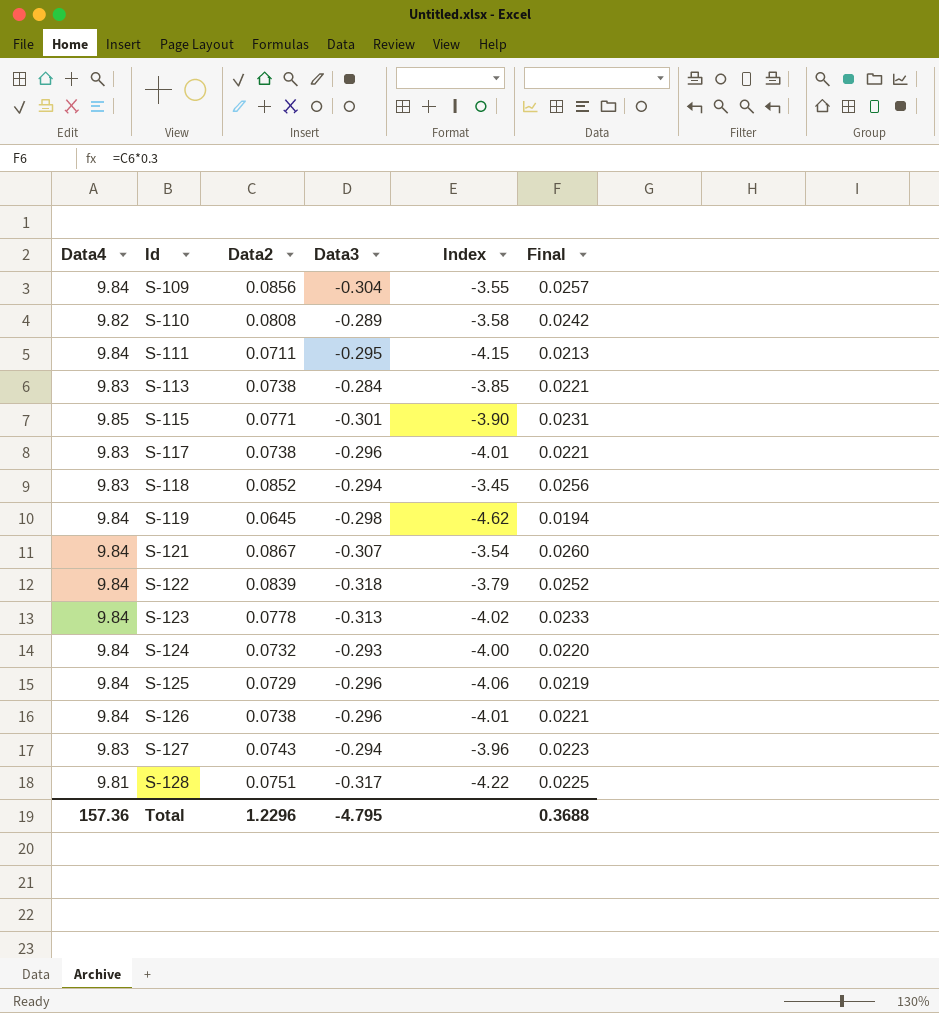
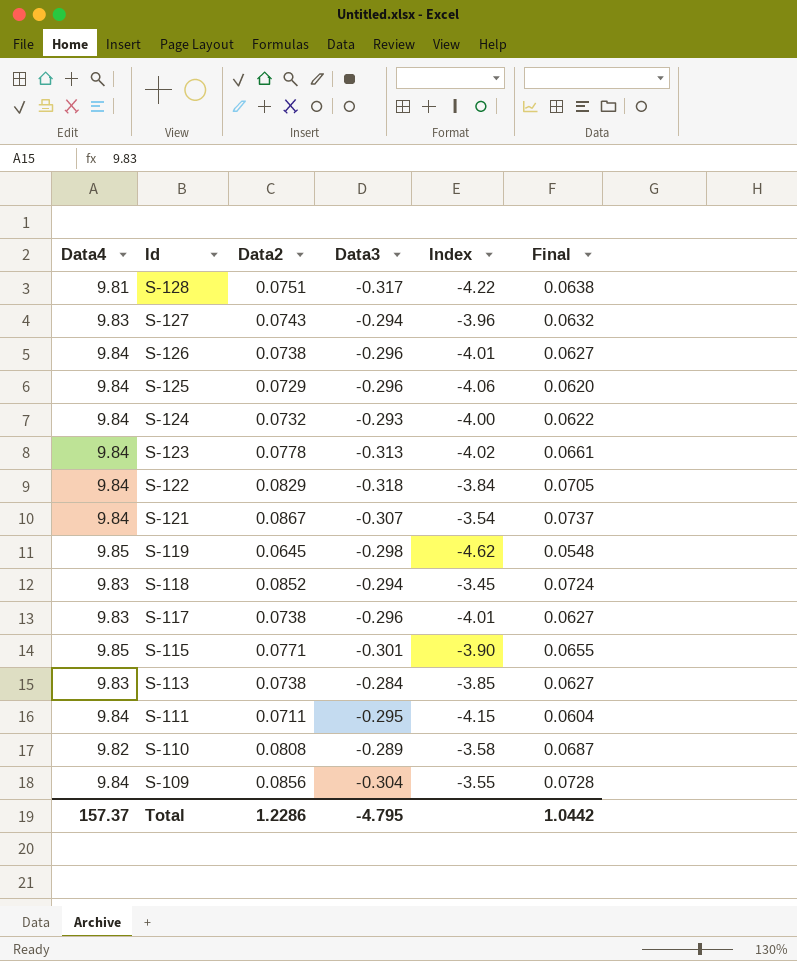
row order: Id ascending -> Id descending
column Final | formula: [Data2] * 0.3 -> [Data2] * 0.85
S-122 | Data2: 0.0839 -> 0.0829
S-122 | Index: -3.79 -> -3.84
S-119 | Data4: 9.84 -> 9.85
Total | Data4: 157.36 -> 157.37
Total | Data2: 1.2296 -> 1.2286
Total | Final: 0.3688 -> 1.0442

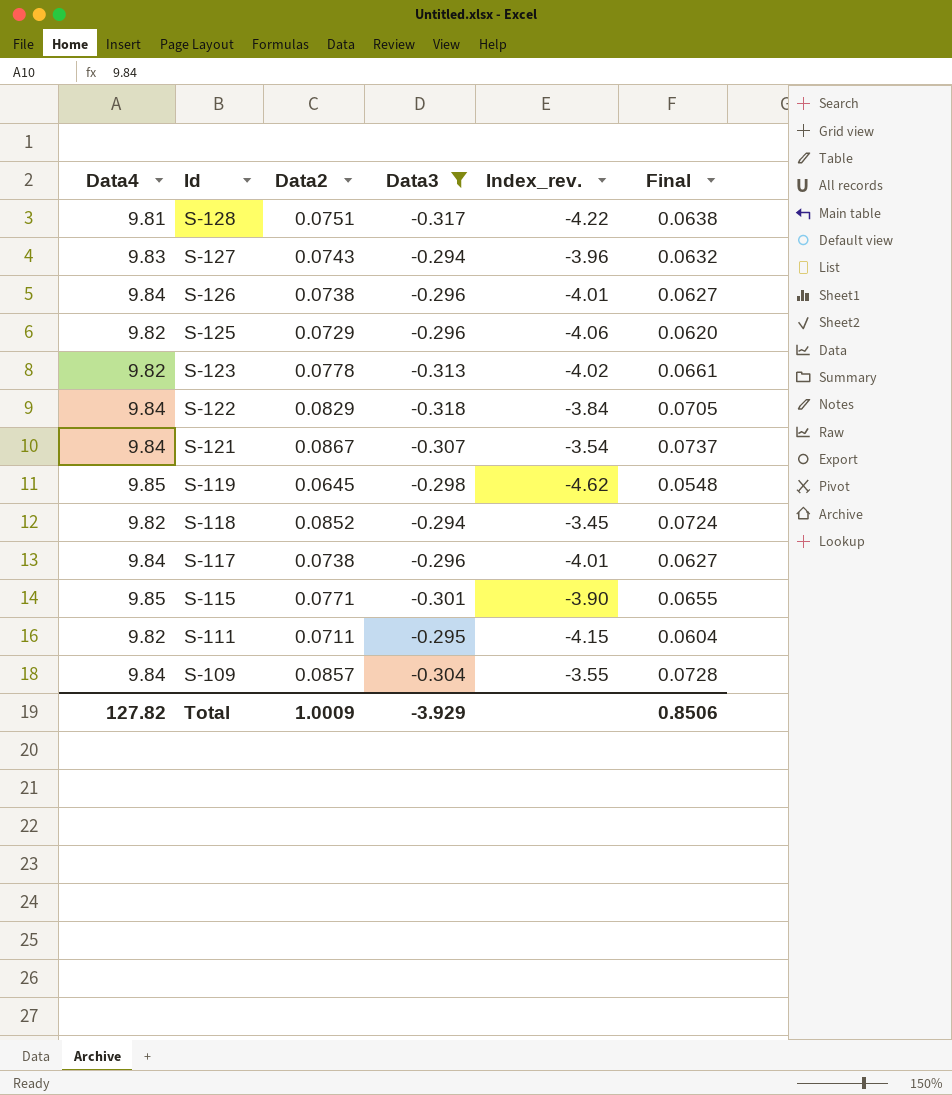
filter: none -> Data3 <= -0.294
column name: Index -> Index_rev.
S-125 | Data4: 9.84 -> 9.82
S-123 | Data4: 9.84 -> 9.82
S-118 | Data4: 9.83 -> 9.82
S-117 | Data4: 9.83 -> 9.84
S-111 | Data4: 9.84 -> 9.82
S-109 | Data2: 0.0856 -> 0.0857
Total | Data4: 157.37 -> 127.82
Total | Data2: 1.2286 -> 1.0009
Total | Data3: -4.795 -> -3.929
Total | Final: 1.0442 -> 0.8506

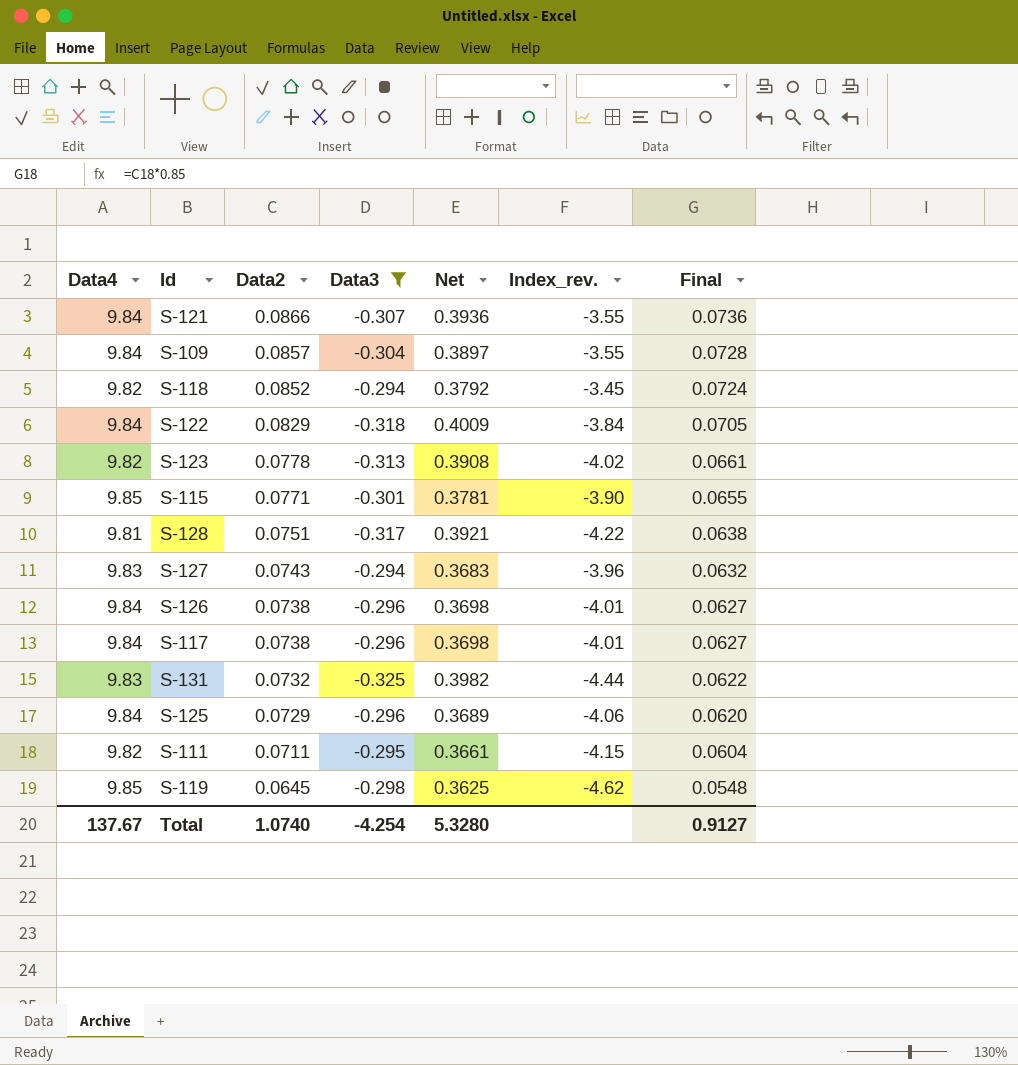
row order: Id descending -> Data2 descending
column Net | formula: none -> [Data2] - [Data3]
S-121 | Data2: 0.0867 -> 0.0866
S-121 | Index_rev.: -3.54 -> -3.55
S-121 | Final: 0.0737 -> 0.0736
row S-131: none -> 9.83 | 0.0732 | -0.325 | 0.3982 | -4.44 | 0.0622
S-125 | Data4: 9.82 -> 9.84
Total | Data4: 127.82 -> 137.67
Total | Data2: 1.0009 -> 1.0740
Total | Data3: -3.929 -> -4.254
Total | Final: 0.8506 -> 0.9127

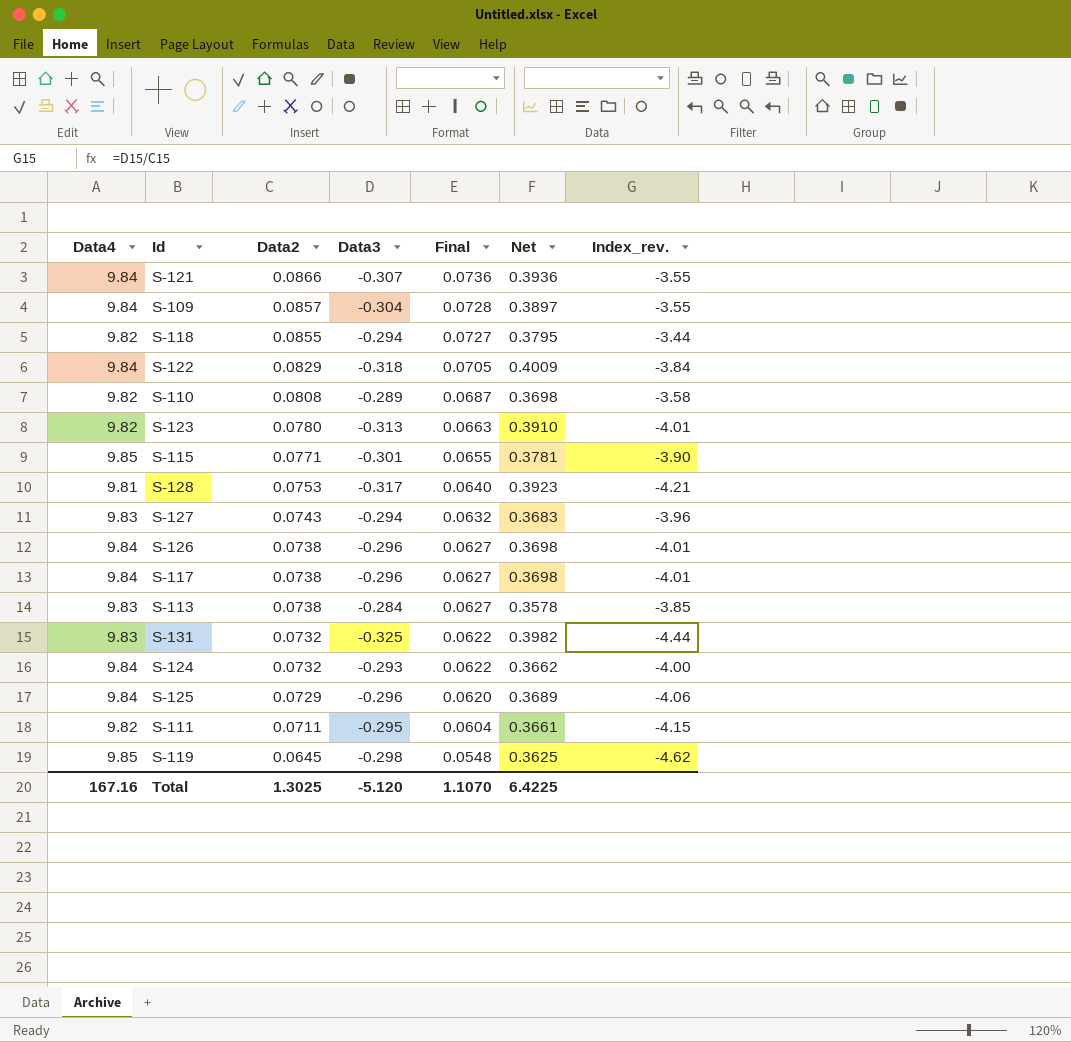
filter: Data3 <= -0.294 -> none
column Final | position: 7 -> 5
S-118 | Data2: 0.0852 -> 0.0855
S-118 | Final: 0.0724 -> 0.0727
S-118 | Net: 0.3792 -> 0.3795
S-118 | Index_rev.: -3.45 -> -3.44
S-123 | Data2: 0.0778 -> 0.0780
S-123 | Final: 0.0661 -> 0.0663
S-123 | Net: 0.3908 -> 0.3910
S-123 | Index_rev.: -4.02 -> -4.01
S-128 | Data2: 0.0751 -> 0.0753
S-128 | Final: 0.0638 -> 0.0640
S-128 | Net: 0.3921 -> 0.3923
S-128 | Index_rev.: -4.22 -> -4.21
Total | Data4: 137.67 -> 167.16
Total | Data2: 1.0740 -> 1.3025
Total | Data3: -4.254 -> -5.120
Total | Final: 0.9127 -> 1.1070
Total | Net: 5.3280 -> 6.4225

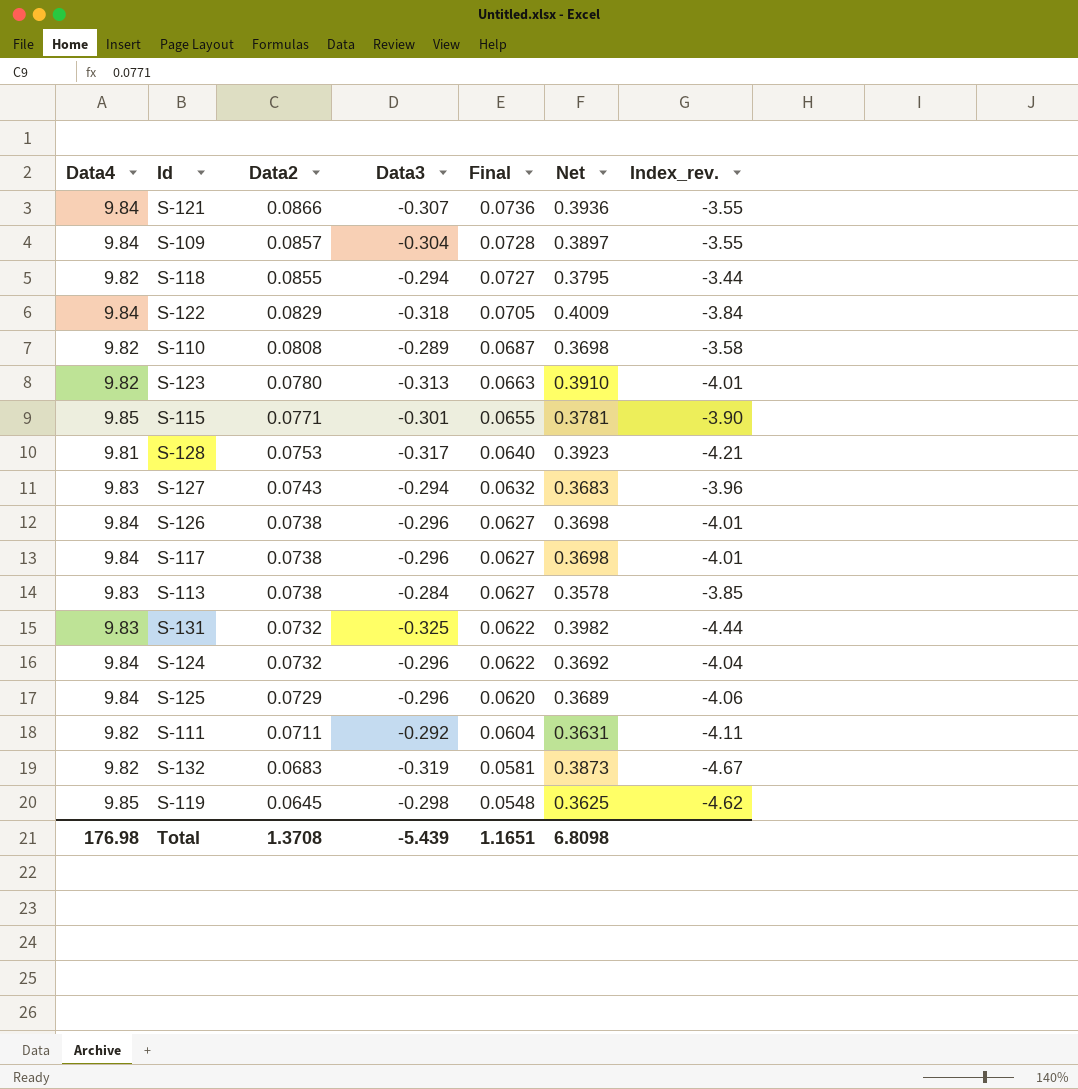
S-124 | Data3: -0.293 -> -0.296
S-124 | Net: 0.3662 -> 0.3692
S-124 | Index_rev.: -4.00 -> -4.04
S-111 | Data3: -0.295 -> -0.292
S-111 | Net: 0.3661 -> 0.3631
S-111 | Index_rev.: -4.15 -> -4.11
row S-132: none -> 9.82 | 0.0683 | -0.319 | 0.0581 | 0.3873 | -4.67
Total | Data4: 167.16 -> 176.98
Total | Data2: 1.3025 -> 1.3708
Total | Data3: -5.120 -> -5.439
Total | Final: 1.1070 -> 1.1651
Total | Net: 6.4225 -> 6.8098

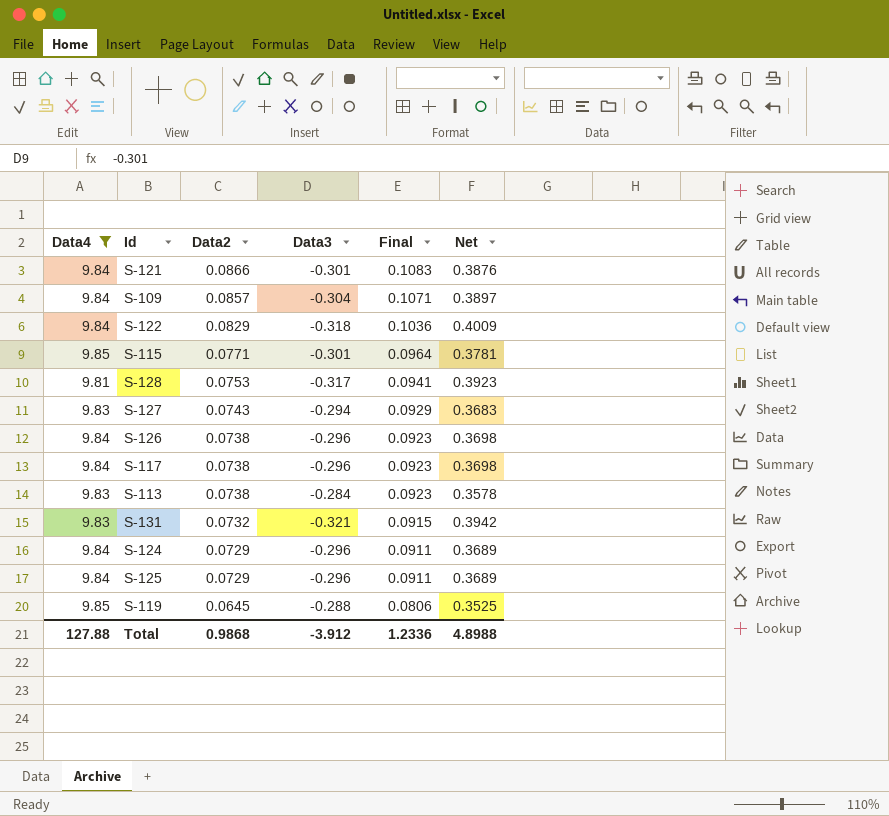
filter: none -> Data4 != 9.82
column Index_rev. | formula: [Data3] / [Data2] -> none
column Final | formula: [Data2] * 0.85 -> [Data2] * 1.25
S-121 | Data3: -0.307 -> -0.301
S-121 | Net: 0.3936 -> 0.3876
S-131 | Data3: -0.325 -> -0.321
S-131 | Net: 0.3982 -> 0.3942
S-124 | Data2: 0.0732 -> 0.0729
S-124 | Net: 0.3692 -> 0.3689
S-119 | Data3: -0.298 -> -0.288
S-119 | Net: 0.3625 -> 0.3525
Total | Data4: 176.98 -> 127.88
Total | Data2: 1.3708 -> 0.9868
Total | Data3: -5.439 -> -3.912
Total | Final: 1.1651 -> 1.2336
Total | Net: 6.8098 -> 4.8988

